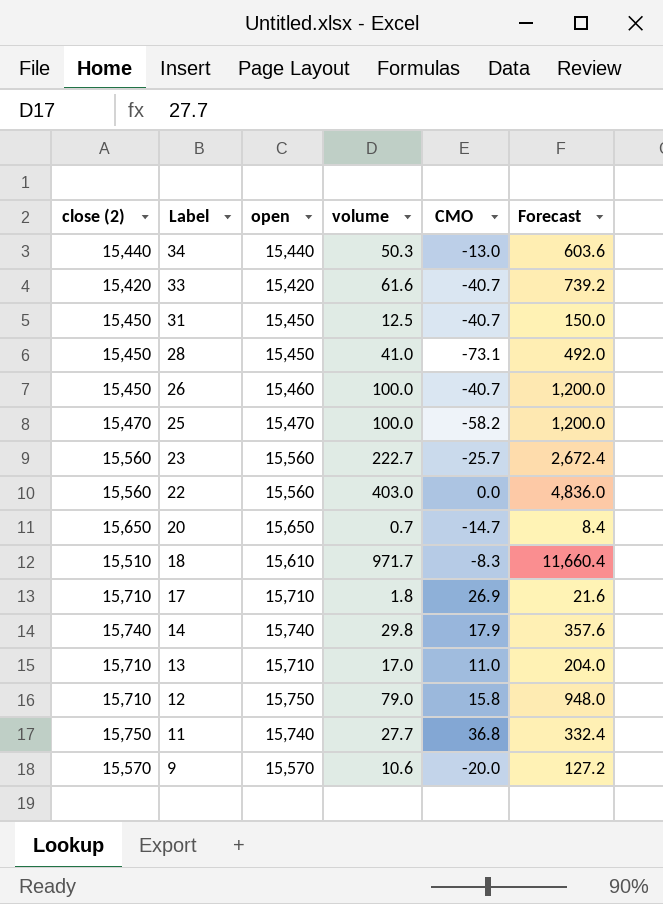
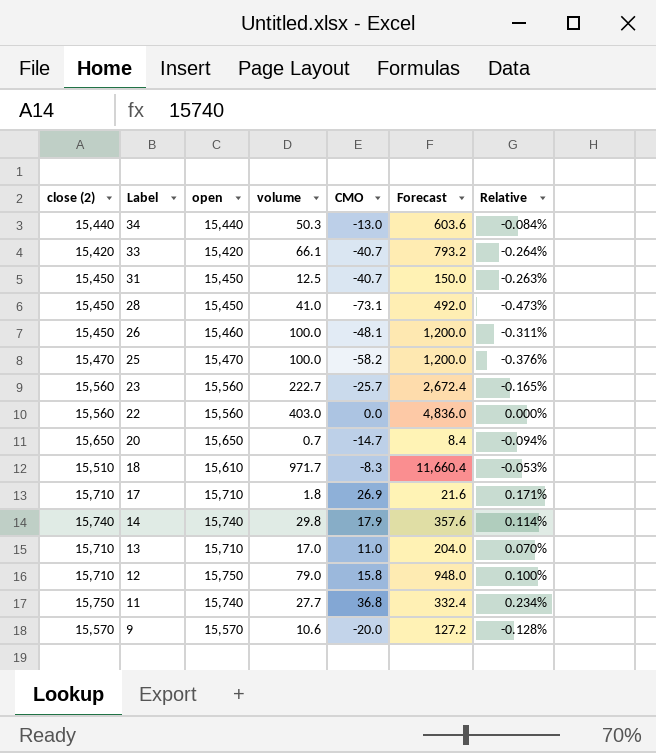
column Relative | formula: none -> [CMO] / [open]
33 | volume: 61.6 -> 66.1
33 | Forecast: 739.2 -> 793.2
26 | CMO: -40.7 -> -48.1

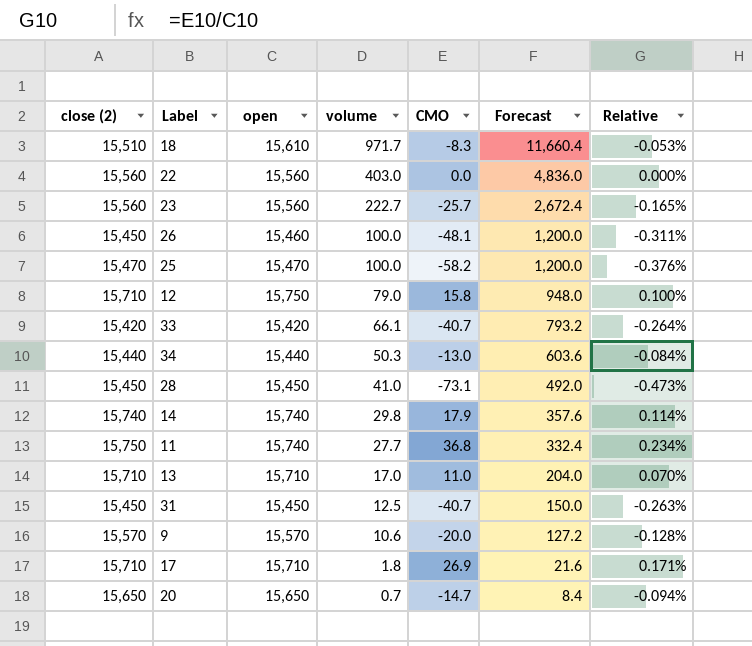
row order: Label descending -> volume descending

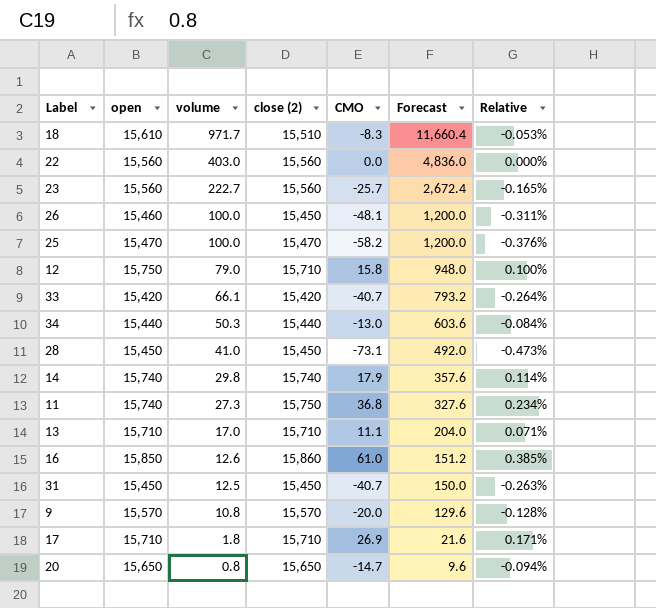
column close (2) | position: 1 -> 4
11 | volume: 27.7 -> 27.3
11 | Forecast: 332.4 -> 327.6
13 | CMO: 11.0 -> 11.1
13 | Relative: 0.070% -> 0.071%
row 16: none -> 15,850 | 12.6 | 15,860 | 61.0 | 151.2 | 0.385%
9 | volume: 10.6 -> 10.8
9 | Forecast: 127.2 -> 129.6
20 | volume: 0.7 -> 0.8
20 | Forecast: 8.4 -> 9.6

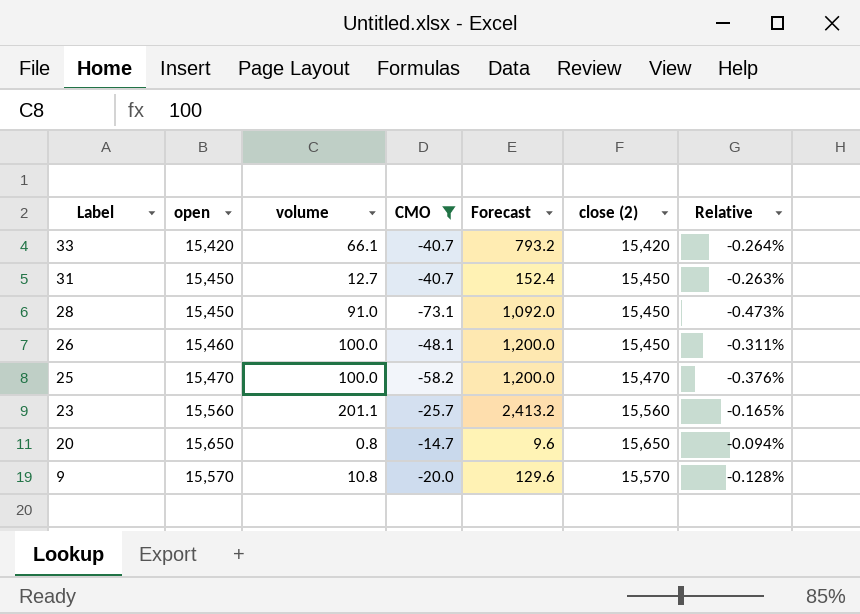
filter: none -> CMO <= -14.7
row order: volume descending -> Label descending
column close (2) | position: 4 -> 6
31 | volume: 12.5 -> 12.7
31 | Forecast: 150.0 -> 152.4
28 | volume: 41.0 -> 91.0
28 | Forecast: 492.0 -> 1,092.0
23 | volume: 222.7 -> 201.1
23 | Forecast: 2,672.4 -> 2,413.2

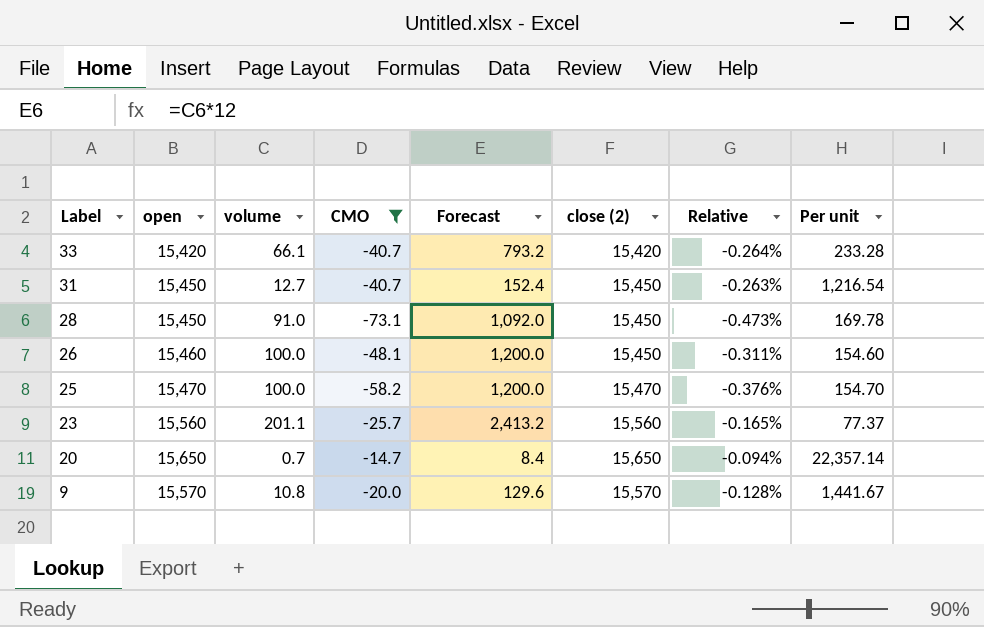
column Per unit | formula: none -> [open] / [volume]
20 | volume: 0.8 -> 0.7
20 | Forecast: 9.6 -> 8.4

